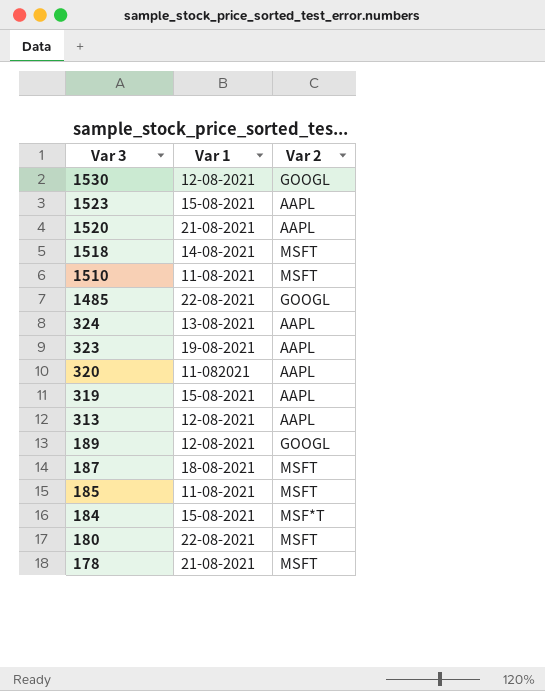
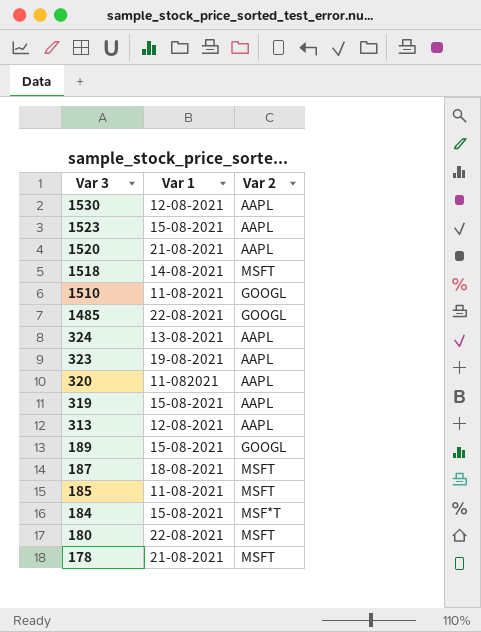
1530 | Var 2: GOOGL -> AAPL
1510 | Var 2: MSFT -> GOOGL
189 | Var 1: 12-08-2021 -> 15-08-2021

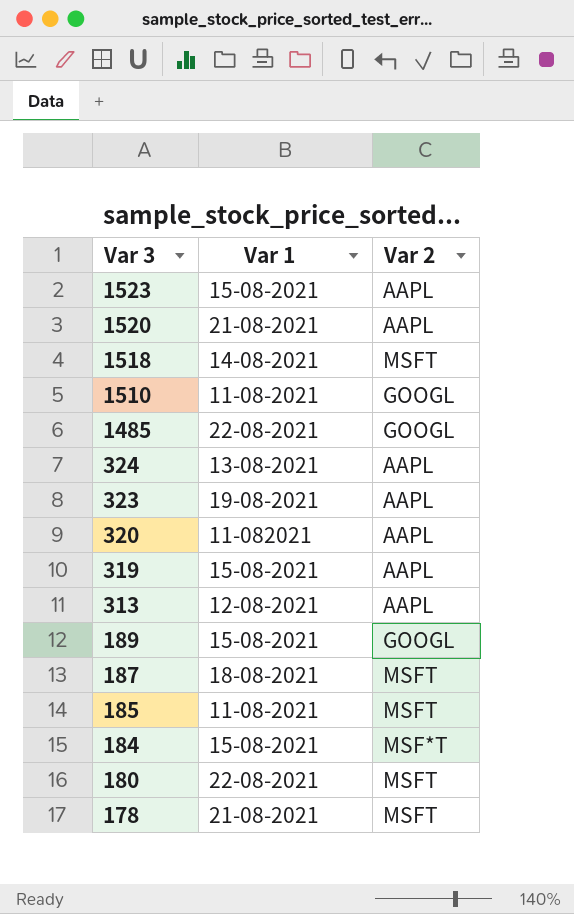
row 1530: 12-08-2021 | AAPL -> none

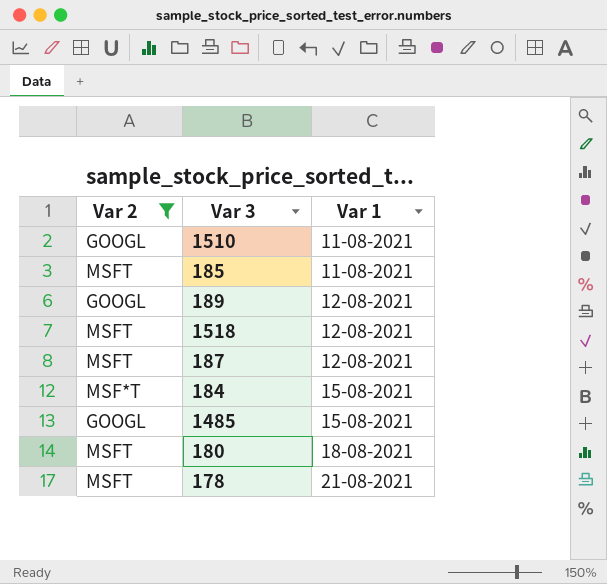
filter: none -> Var 2 != AAPL
row order: Var 3 descending -> Var 1 ascending
column Var 2 | position: 3 -> 1
189 | Var 1: 15-08-2021 -> 12-08-2021
1518 | Var 1: 14-08-2021 -> 12-08-2021
187 | Var 1: 18-08-2021 -> 12-08-2021
1485 | Var 1: 22-08-2021 -> 15-08-2021
180 | Var 1: 22-08-2021 -> 18-08-2021

